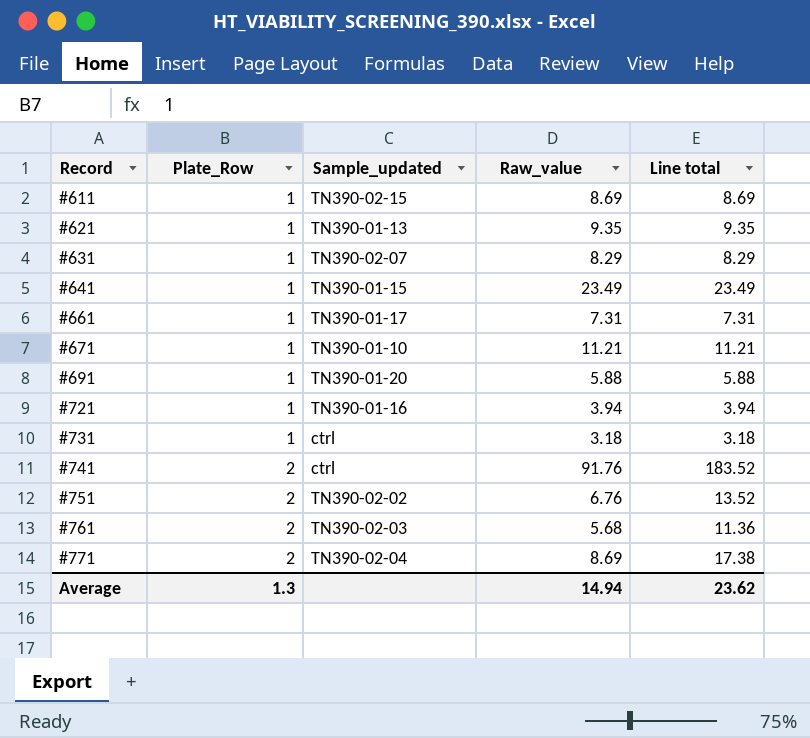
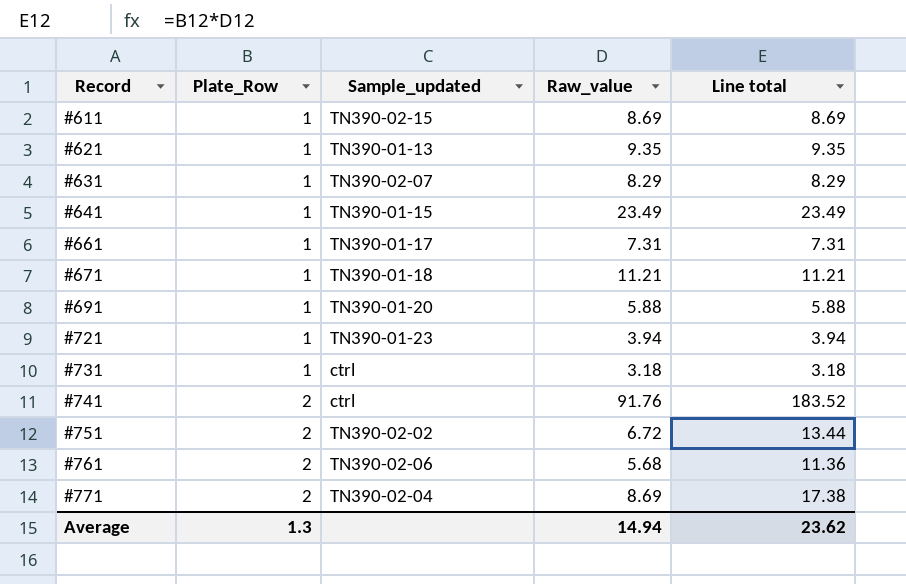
#671 | Sample_updated: TN390-01-10 -> TN390-01-18
#721 | Sample_updated: TN390-01-16 -> TN390-01-23
#751 | Raw_value: 6.76 -> 6.72
#751 | Line total: 13.52 -> 13.44
#761 | Sample_updated: TN390-02-03 -> TN390-02-06

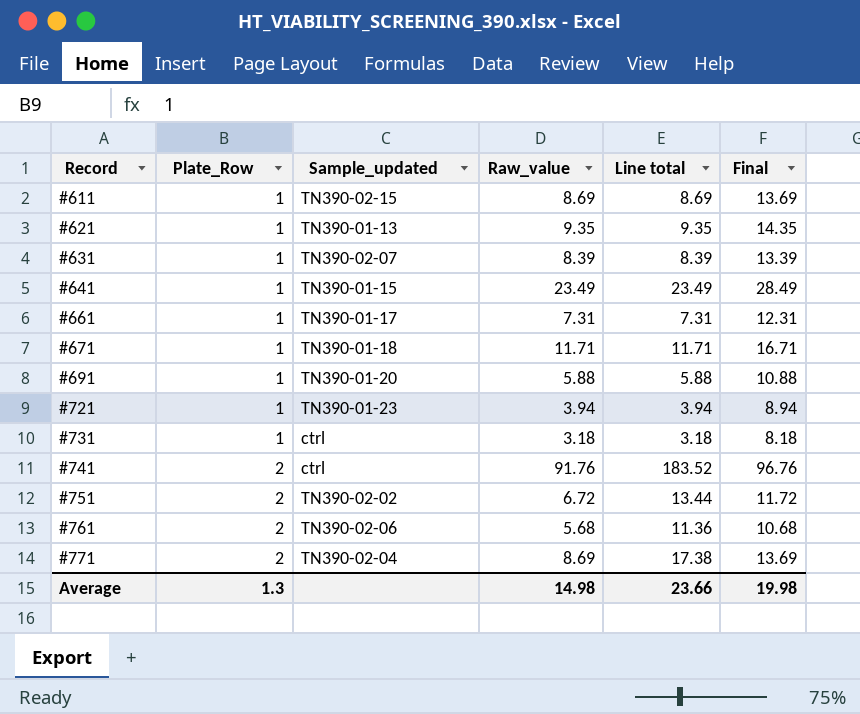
column Final | formula: none -> [Raw_value] + 5
#631 | Raw_value: 8.29 -> 8.39
#631 | Line total: 8.29 -> 8.39
#671 | Raw_value: 11.21 -> 11.71
#671 | Line total: 11.21 -> 11.71
Average | Raw_value: 14.94 -> 14.98
Average | Line total: 23.62 -> 23.66

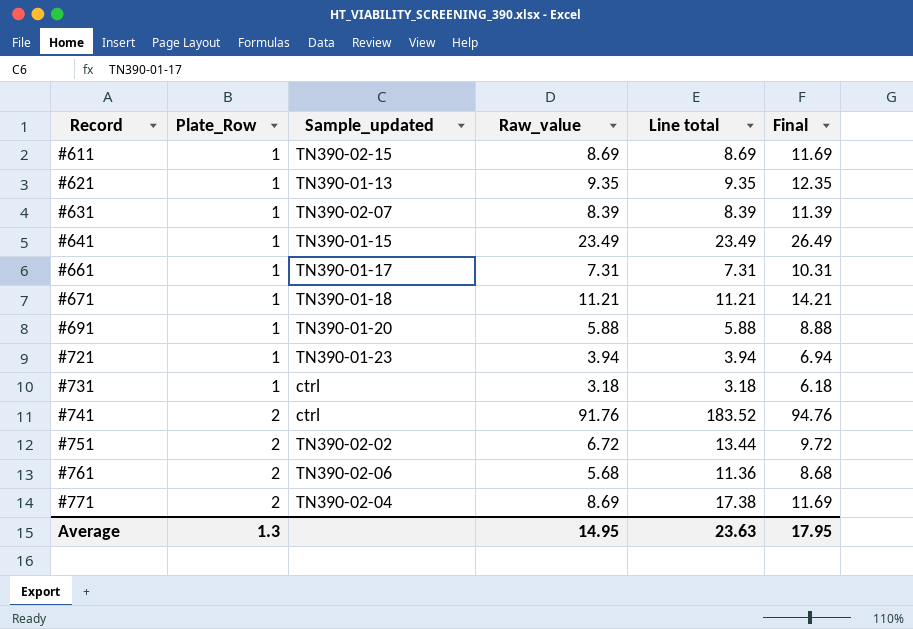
column Final | formula: [Raw_value] + 5 -> [Raw_value] + 3
#671 | Raw_value: 11.71 -> 11.21
#671 | Line total: 11.71 -> 11.21
Average | Raw_value: 14.98 -> 14.95
Average | Line total: 23.66 -> 23.63
Average | Final: 19.98 -> 17.95

